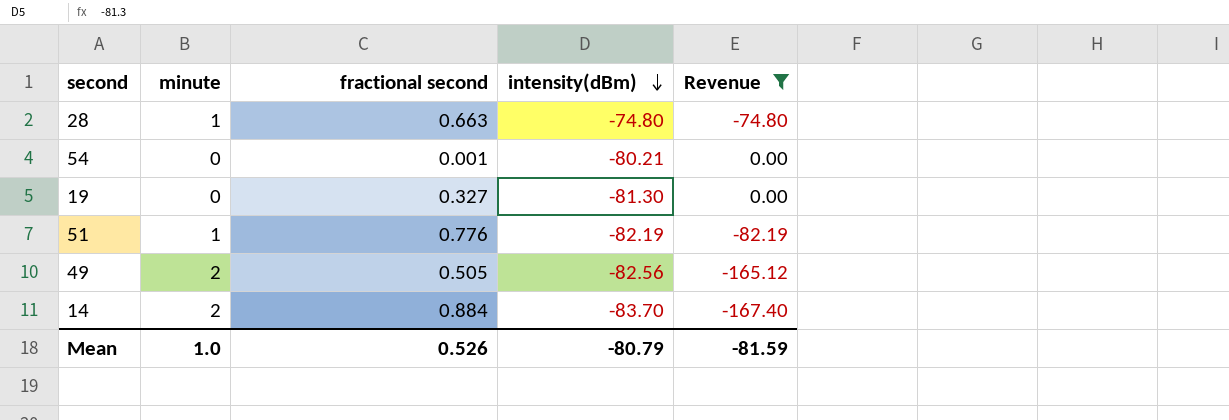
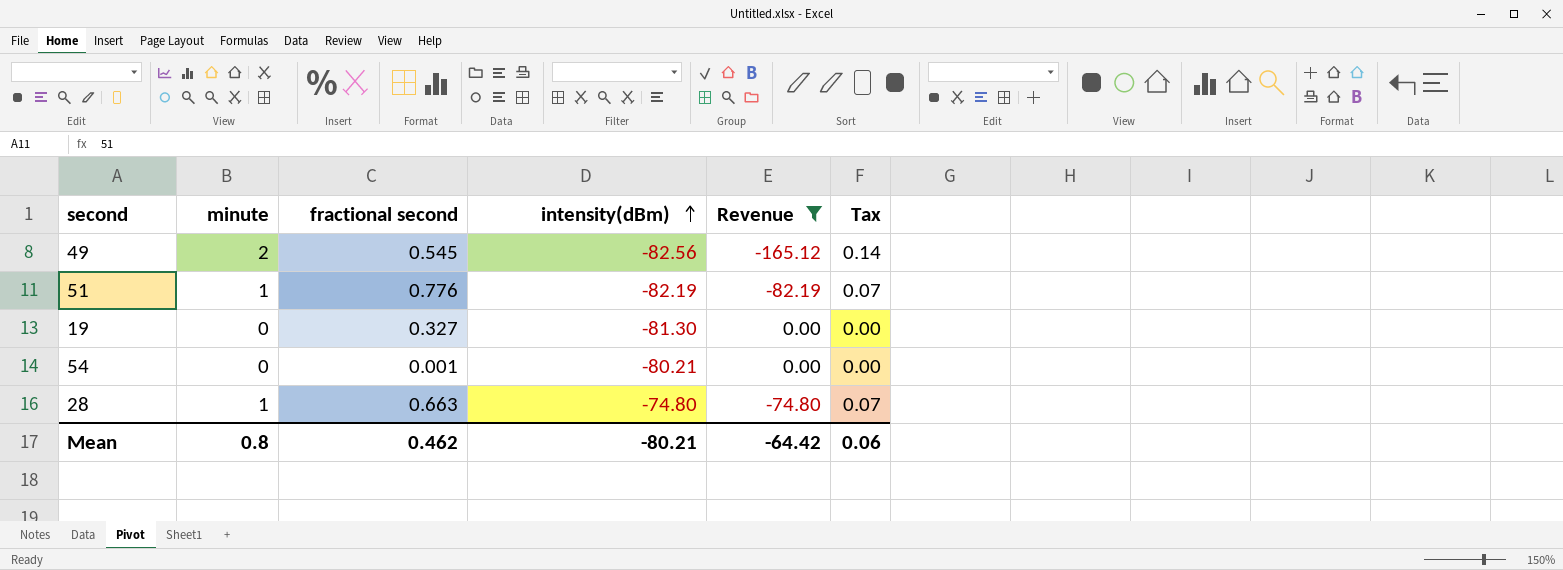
row order: intensity(dBm) descending -> intensity(dBm) ascending
column Tax | formula: none -> [minute] * 0.07
row 14: 2 | 0.884 | -83.70 | -167.40 -> none
49 | fractional second: 0.505 -> 0.545
Mean | minute: 1.0 -> 0.8
Mean | fractional second: 0.526 -> 0.462
Mean | intensity(dBm): -80.79 -> -80.21
Mean | Revenue: -81.59 -> -64.42

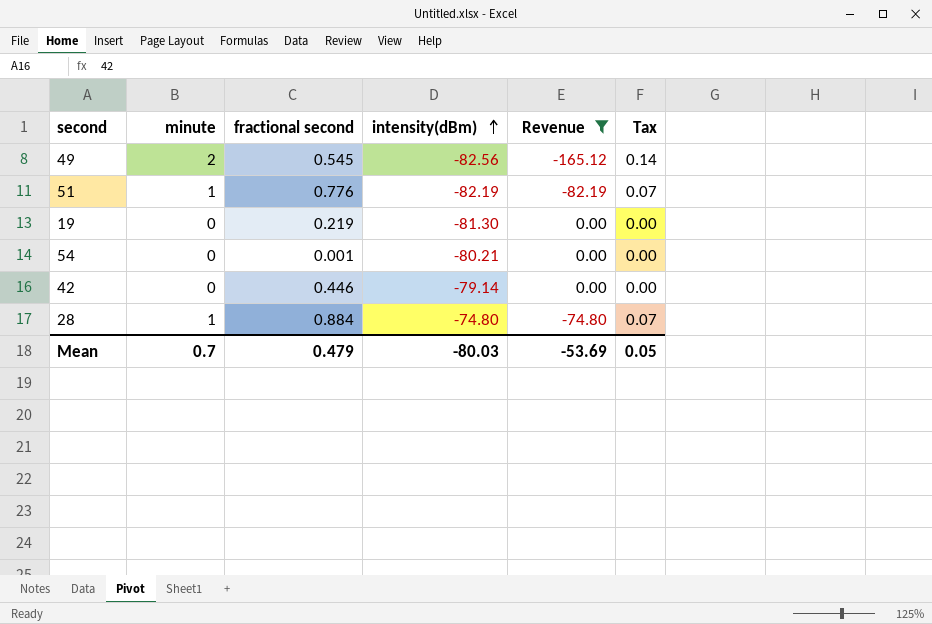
19 | fractional second: 0.327 -> 0.219
row 42: none -> 0 | 0.446 | -79.14 | 0.00 | 0.00
28 | fractional second: 0.663 -> 0.884
Mean | minute: 0.8 -> 0.7
Mean | fractional second: 0.462 -> 0.479
Mean | intensity(dBm): -80.21 -> -80.03
Mean | Revenue: -64.42 -> -53.69
Mean | Tax: 0.06 -> 0.05

